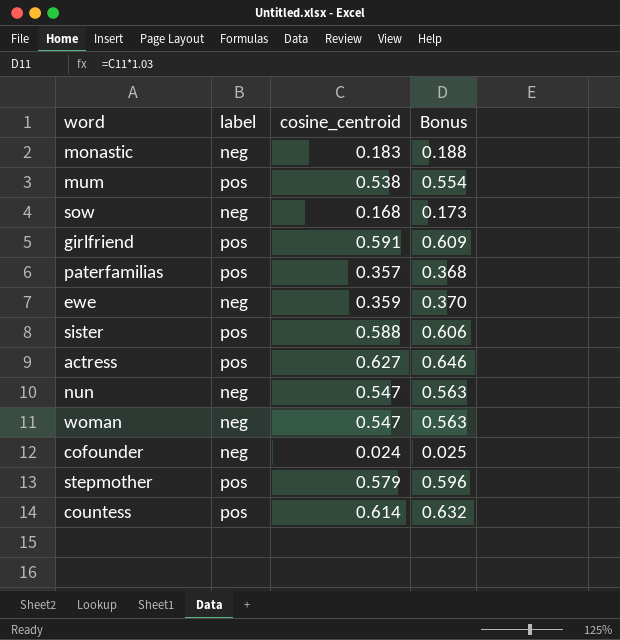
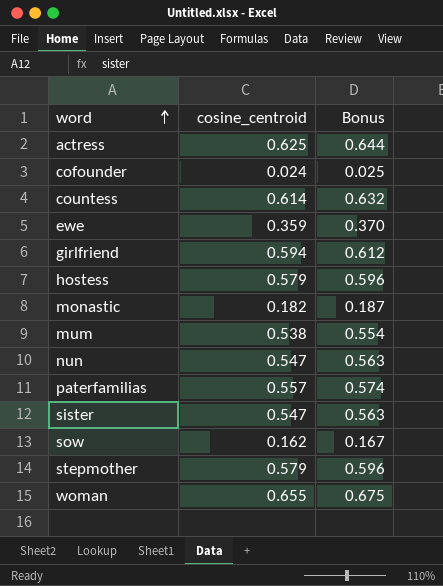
row order: none -> word ascending
column label | position: 2 -> none
actress | cosine_centroid: 0.627 -> 0.625
actress | Bonus: 0.646 -> 0.644
girlfriend | cosine_centroid: 0.591 -> 0.594
girlfriend | Bonus: 0.609 -> 0.612
row hostess: none -> 0.579 | 0.596
monastic | cosine_centroid: 0.183 -> 0.182
monastic | Bonus: 0.188 -> 0.187
paterfamilias | cosine_centroid: 0.357 -> 0.557
paterfamilias | Bonus: 0.368 -> 0.574
sister | cosine_centroid: 0.588 -> 0.547
sister | Bonus: 0.606 -> 0.563
sow | cosine_centroid: 0.168 -> 0.162
sow | Bonus: 0.173 -> 0.167
woman | cosine_centroid: 0.547 -> 0.655
woman | Bonus: 0.563 -> 0.675

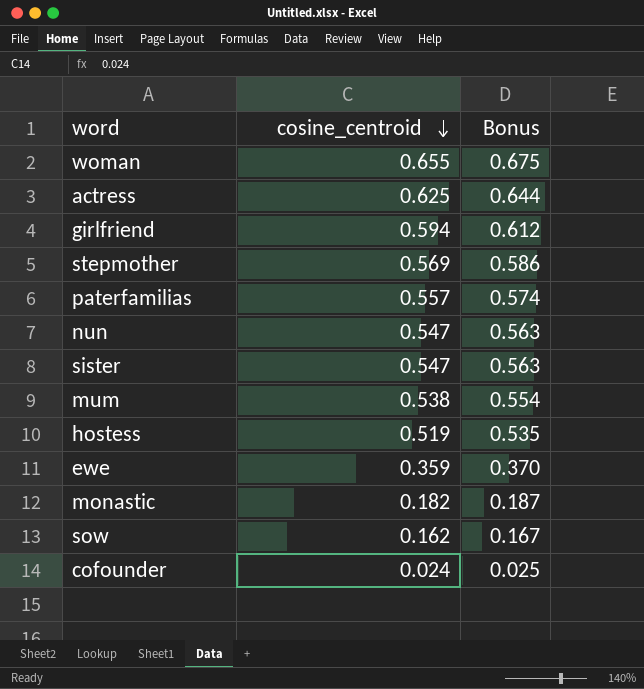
row order: word ascending -> cosine_centroid descending
row countess: 0.614 | 0.632 -> none
stepmother | cosine_centroid: 0.579 -> 0.569
stepmother | Bonus: 0.596 -> 0.586
hostess | cosine_centroid: 0.579 -> 0.519
hostess | Bonus: 0.596 -> 0.535

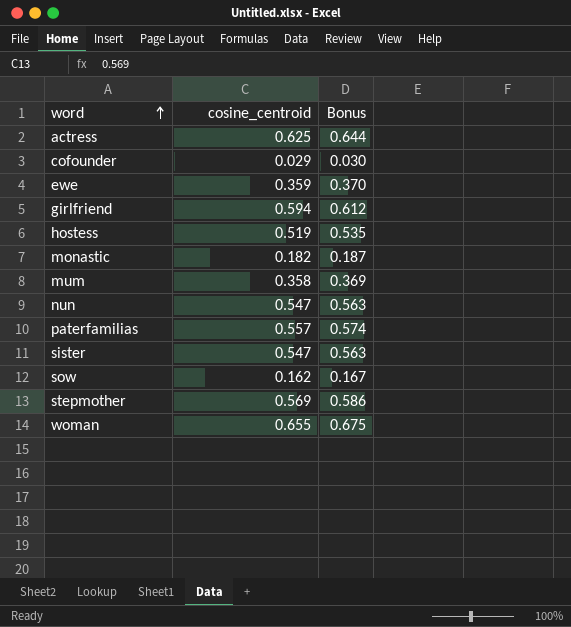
row order: cosine_centroid descending -> word ascending
cofounder | cosine_centroid: 0.024 -> 0.029
cofounder | Bonus: 0.025 -> 0.030
mum | cosine_centroid: 0.538 -> 0.358
mum | Bonus: 0.554 -> 0.369

